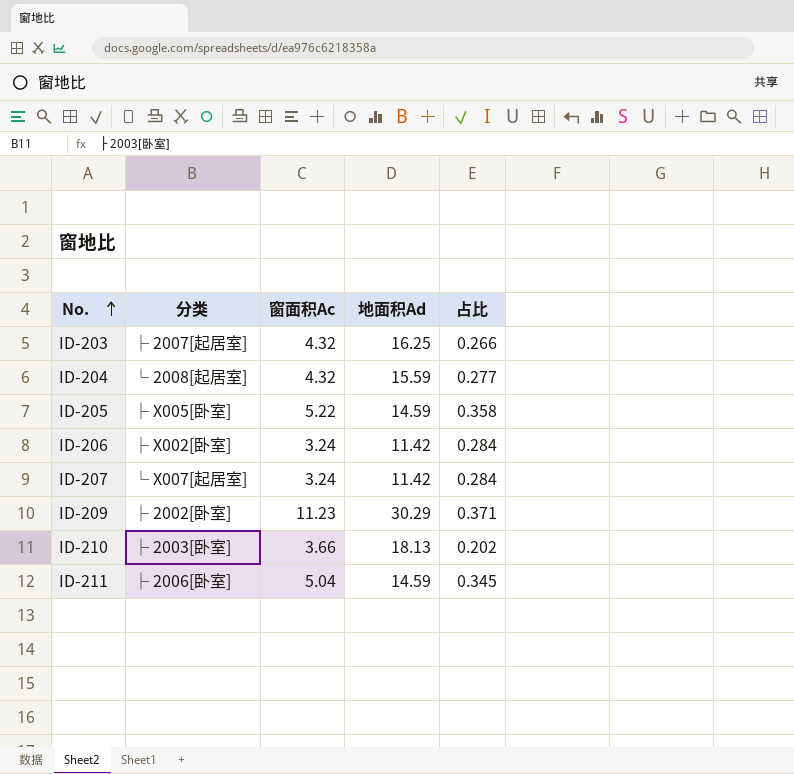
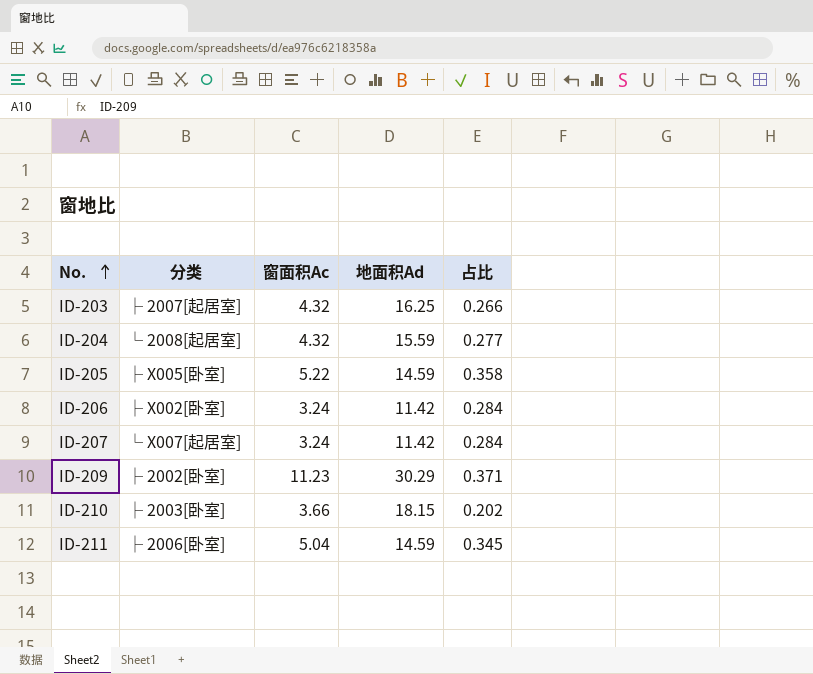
ID-210 | 地面积Ad: 18.13 -> 18.15

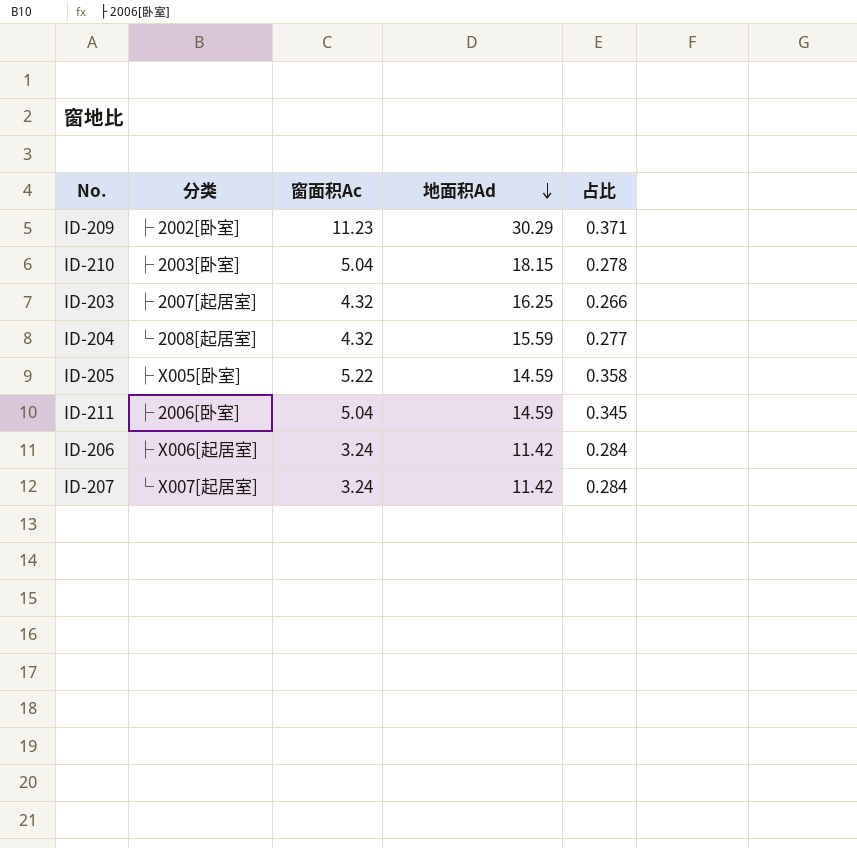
row order: No. ascending -> 地面积Ad descending
ID-210 | 窗面积Ac: 3.66 -> 5.04
ID-210 | 占比: 0.202 -> 0.278
ID-206 | 分类: ├ X002[卧室] -> ├ X006[起居室]

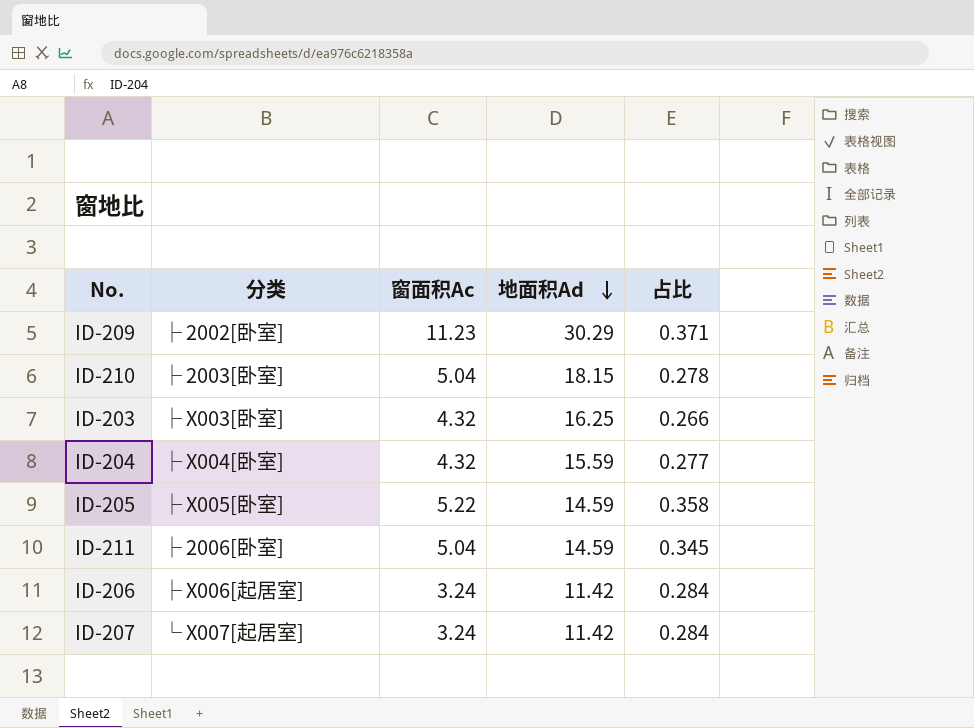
ID-203 | 分类: ├ 2007[起居室] -> ├ X003[卧室]
ID-204 | 分类: └ 2008[起居室] -> ├ X004[卧室]

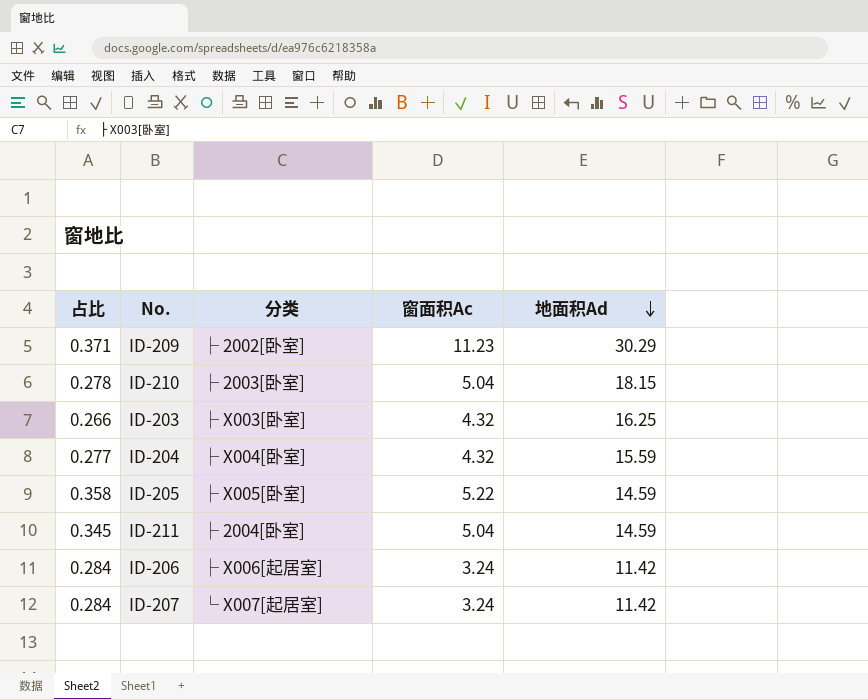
column 占比 | position: 5 -> 1
ID-211 | 分类: ├ 2006[卧室] -> ├ 2004[卧室]

